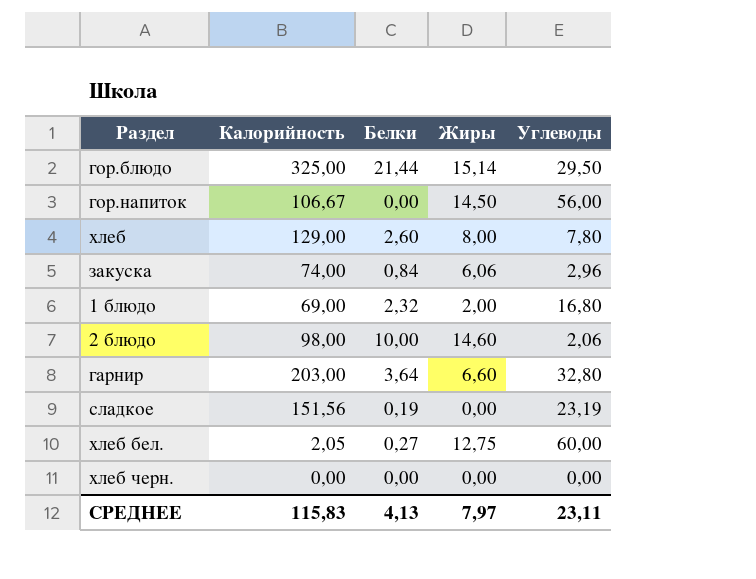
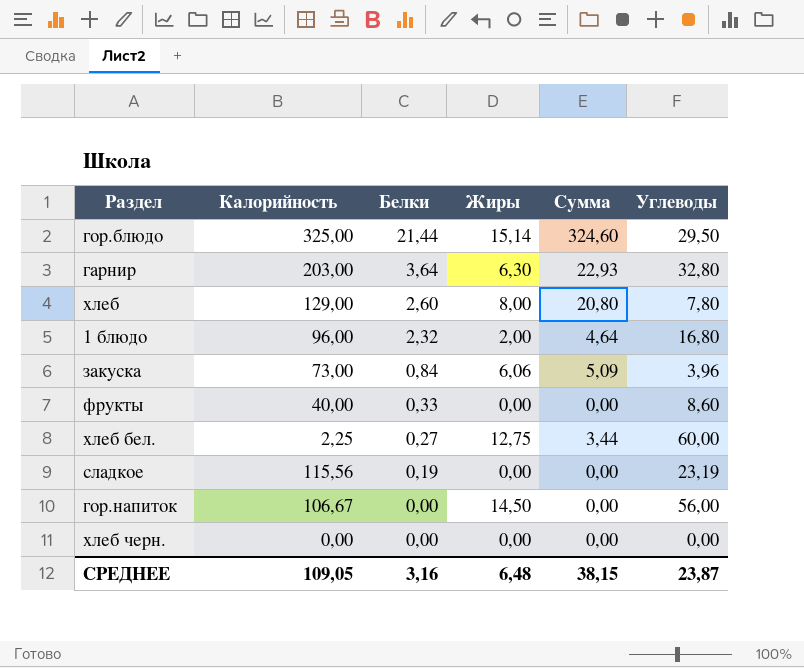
row order: none -> Белки descending
column Сумма | formula: none -> [Белки] * [Жиры]
row 2 блюдо: 98,00 | 10,00 | 14,60 | 2,06 -> none
гарнир | Жиры: 6,60 -> 6,30
1 блюдо | Калорийность: 69,00 -> 96,00
закуска | Калорийность: 74,00 -> 73,00
закуска | Углеводы: 2,96 -> 3,96
row фрукты: none -> 40,00 | 0,33 | 0,00 | 0,00 | 8,60
хлеб бел. | Калорийность: 2,05 -> 2,25
сладкое | Калорийность: 151,56 -> 115,56
СРЕДНЕЕ | Калорийность: 115,83 -> 109,05
СРЕДНЕЕ | Белки: 4,13 -> 3,16
СРЕДНЕЕ | Жиры: 7,97 -> 6,48
СРЕДНЕЕ | Углеводы: 23,11 -> 23,87

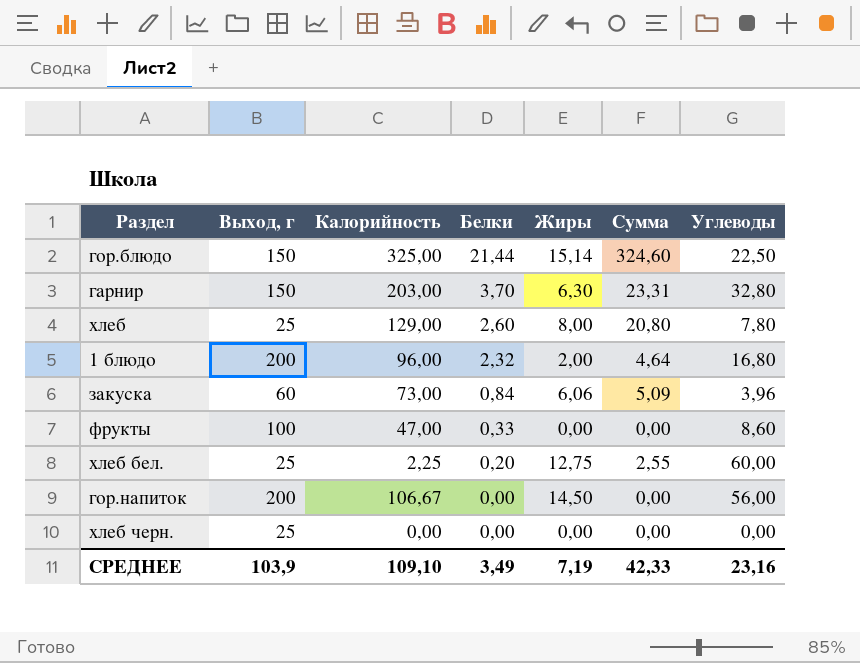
column Выход, г | position: none -> 2
row сладкое: 115,56 | 0,19 | 0,00 | 0,00 | 23,19 -> none
гор.блюдо | Углеводы: 29,50 -> 22,50
гарнир | Белки: 3,64 -> 3,70
гарнир | Сумма: 22,93 -> 23,31
фрукты | Калорийность: 40,00 -> 47,00
хлеб бел. | Белки: 0,27 -> 0,20
хлеб бел. | Сумма: 3,44 -> 2,55
СРЕДНЕЕ | Калорийность: 109,05 -> 109,10
СРЕДНЕЕ | Белки: 3,16 -> 3,49
СРЕДНЕЕ | Жиры: 6,48 -> 7,19
СРЕДНЕЕ | Сумма: 38,15 -> 42,33
СРЕДНЕЕ | Углеводы: 23,87 -> 23,16

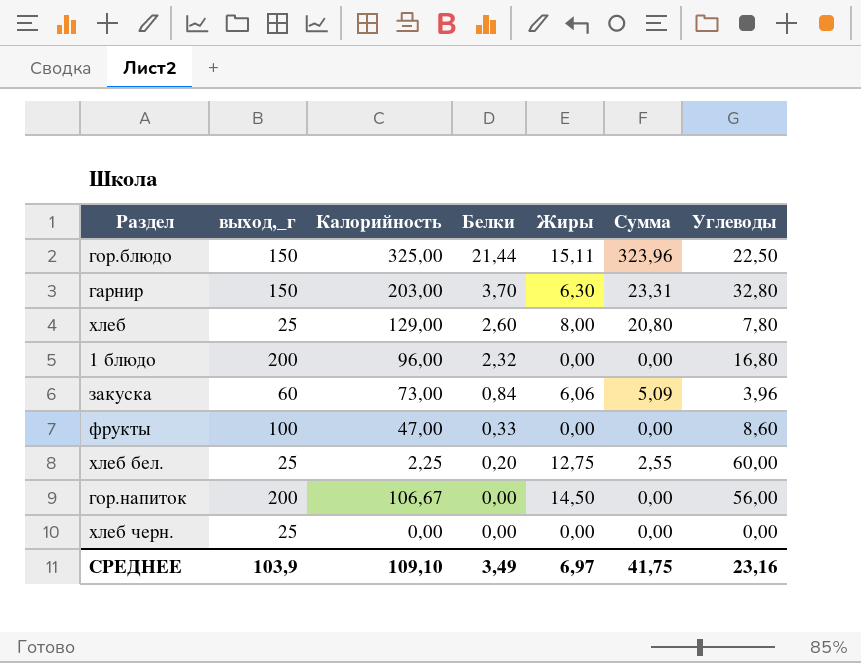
column name: Выход, г -> выход,_г
гор.блюдо | Жиры: 15,14 -> 15,11
гор.блюдо | Сумма: 324,60 -> 323,96
1 блюдо | Жиры: 2,00 -> 0,00
1 блюдо | Сумма: 4,64 -> 0,00
СРЕДНЕЕ | Жиры: 7,19 -> 6,97
СРЕДНЕЕ | Сумма: 42,33 -> 41,75

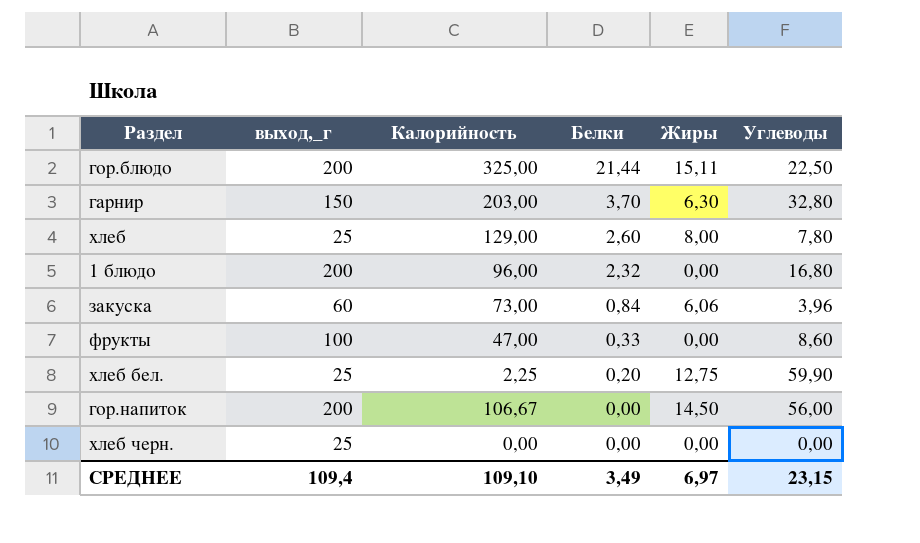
column Сумма | formula: [Белки] * [Жиры] -> none
гор.блюдо | выход,_г: 150 -> 200
хлеб бел. | Углеводы: 60,00 -> 59,90
СРЕДНЕЕ | выход,_г: 103,9 -> 109,4
СРЕДНЕЕ | Углеводы: 23,16 -> 23,15

